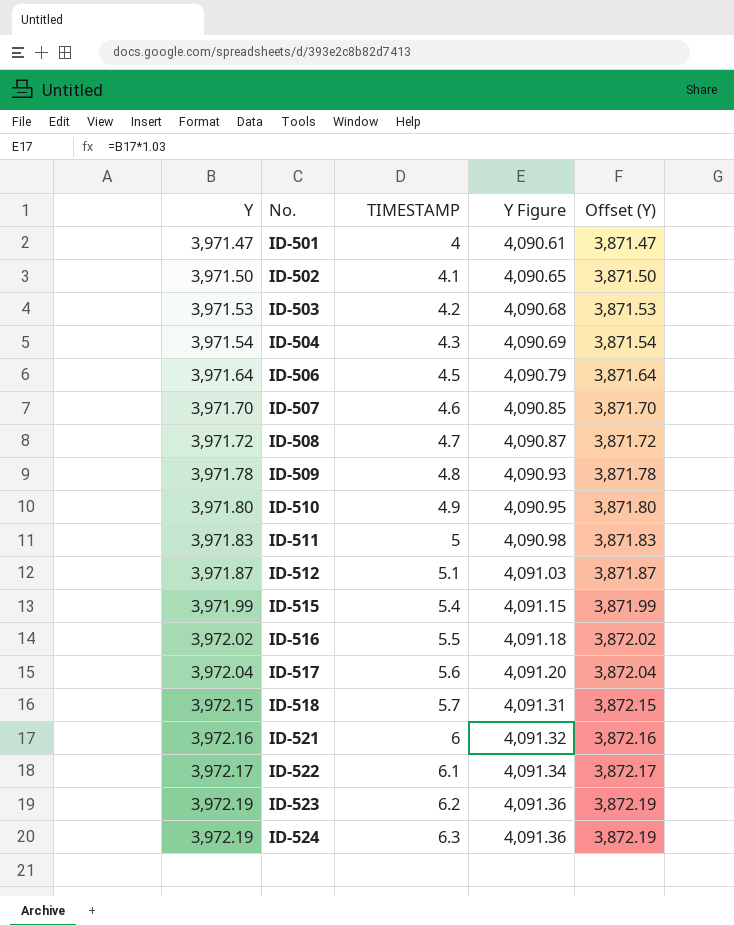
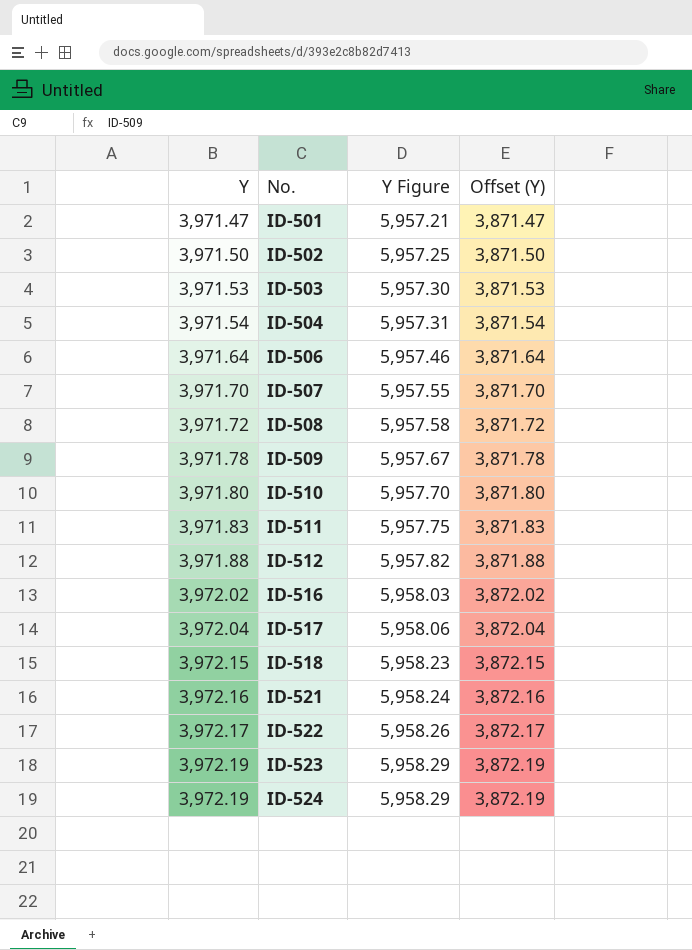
column TIMESTAMP | position: 3 -> none
column Y Figure | formula: [Y] * 1.03 -> [Y] * 1.5
row ID-515: 3,971.99 | 5.4 | 4,091.15 | 3,871.99 -> none
ID-512 | Y: 3,971.87 -> 3,971.88
ID-512 | Offset (Y): 3,871.87 -> 3,871.88

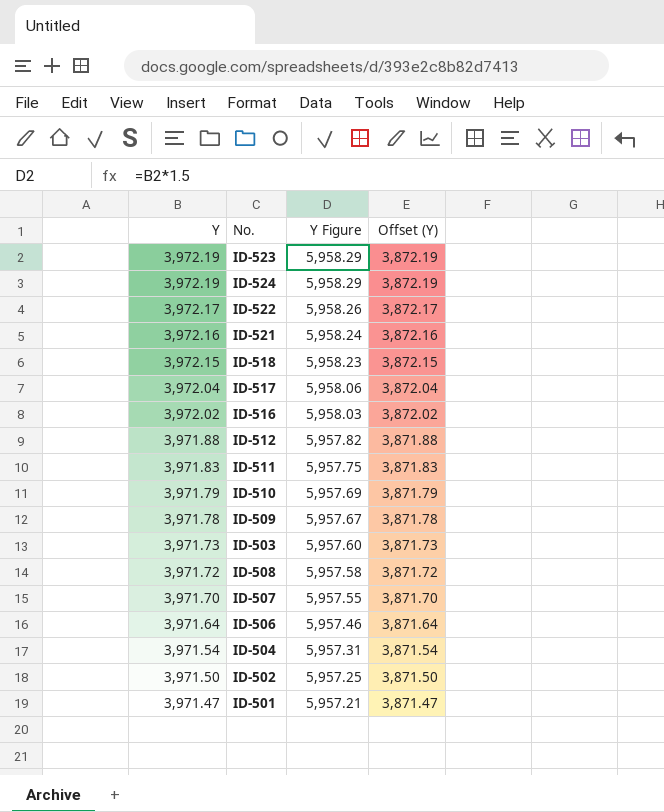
row order: Y ascending -> Y descending
ID-510 | Y: 3,971.80 -> 3,971.79
ID-510 | Y Figure: 5,957.70 -> 5,957.69
ID-510 | Offset (Y): 3,871.80 -> 3,871.79
ID-503 | Y: 3,971.53 -> 3,971.73
ID-503 | Y Figure: 5,957.30 -> 5,957.60
ID-503 | Offset (Y): 3,871.53 -> 3,871.73

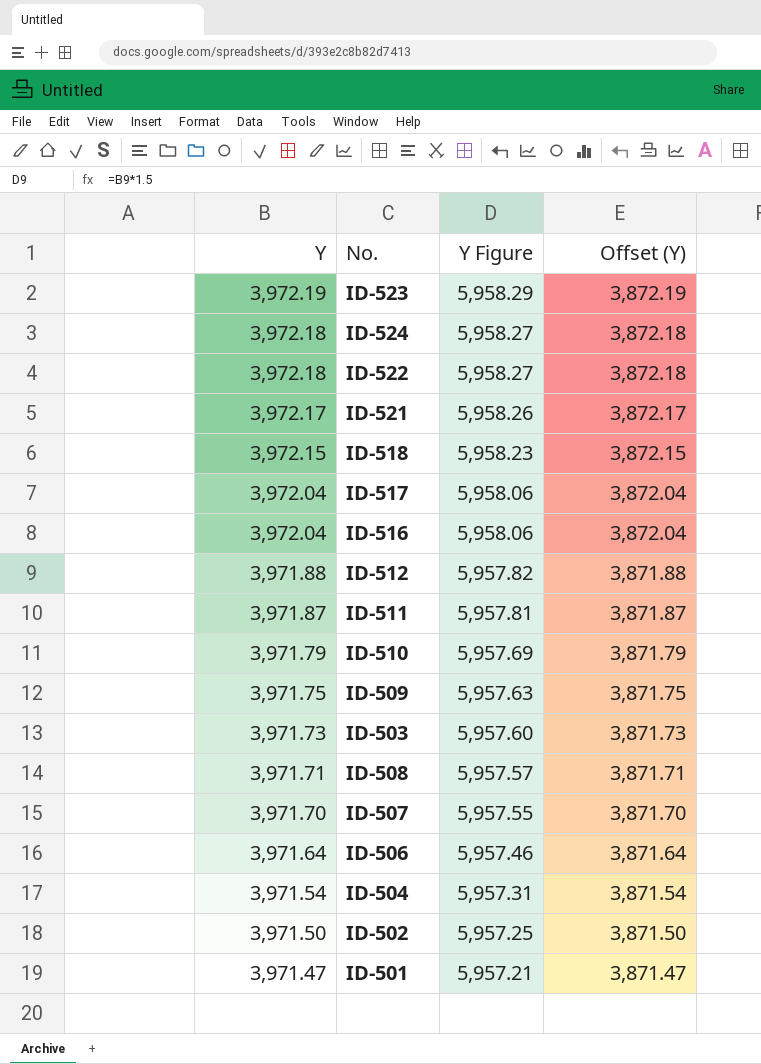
ID-524 | Y: 3,972.19 -> 3,972.18
ID-524 | Y Figure: 5,958.29 -> 5,958.27
ID-524 | Offset (Y): 3,872.19 -> 3,872.18
ID-522 | Y: 3,972.17 -> 3,972.18
ID-522 | Y Figure: 5,958.26 -> 5,958.27
ID-522 | Offset (Y): 3,872.17 -> 3,872.18
ID-521 | Y: 3,972.16 -> 3,972.17
ID-521 | Y Figure: 5,958.24 -> 5,958.26
ID-521 | Offset (Y): 3,872.16 -> 3,872.17
ID-516 | Y: 3,972.02 -> 3,972.04
ID-516 | Y Figure: 5,958.03 -> 5,958.06
ID-516 | Offset (Y): 3,872.02 -> 3,872.04
ID-511 | Y: 3,971.83 -> 3,971.87
ID-511 | Y Figure: 5,957.75 -> 5,957.81
ID-511 | Offset (Y): 3,871.83 -> 3,871.87
ID-509 | Y: 3,971.78 -> 3,971.75
ID-509 | Y Figure: 5,957.67 -> 5,957.63
ID-509 | Offset (Y): 3,871.78 -> 3,871.75
ID-508 | Y: 3,971.72 -> 3,971.71
ID-508 | Y Figure: 5,957.58 -> 5,957.57
ID-508 | Offset (Y): 3,871.72 -> 3,871.71

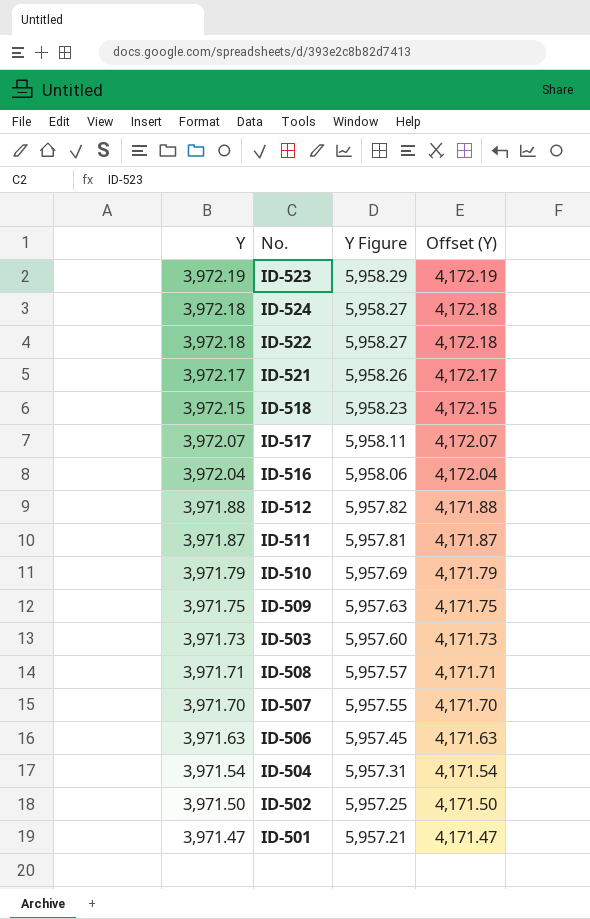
column Offset (Y) | formula: [Y] - 100 -> [Y] + 200
ID-517 | Y: 3,972.04 -> 3,972.07
ID-517 | Y Figure: 5,958.06 -> 5,958.11
ID-506 | Y: 3,971.64 -> 3,971.63
ID-506 | Y Figure: 5,957.46 -> 5,957.45

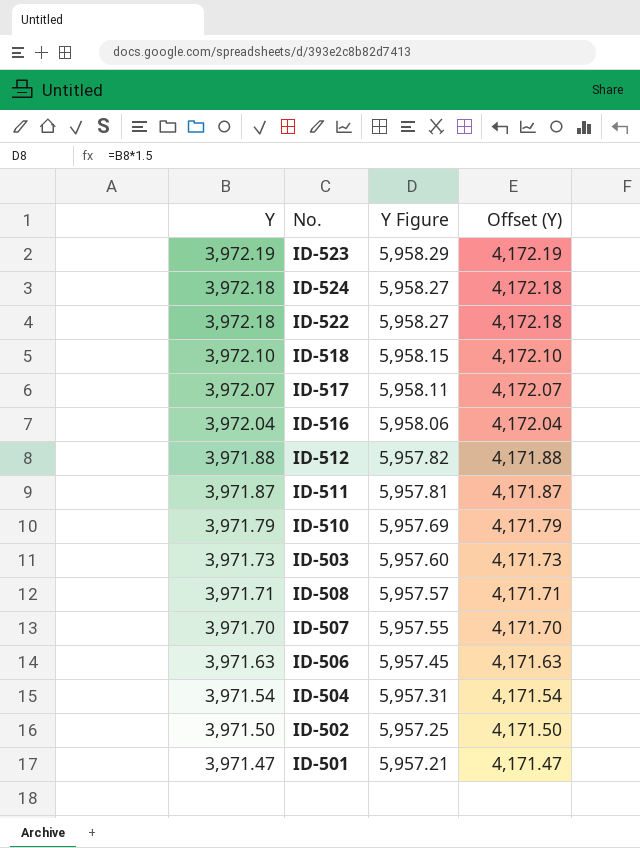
row ID-521: 3,972.17 | 5,958.26 | 4,172.17 -> none
row ID-509: 3,971.75 | 5,957.63 | 4,171.75 -> none
ID-518 | Y: 3,972.15 -> 3,972.10
ID-518 | Y Figure: 5,958.23 -> 5,958.15
ID-518 | Offset (Y): 4,172.15 -> 4,172.10

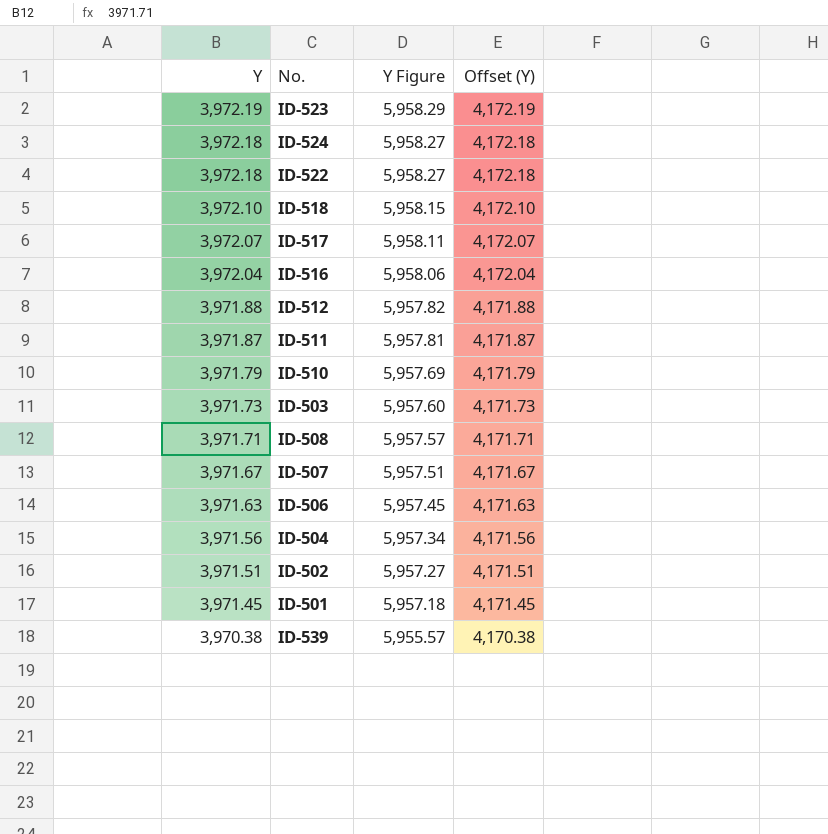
ID-507 | Y: 3,971.70 -> 3,971.67
ID-507 | Y Figure: 5,957.55 -> 5,957.51
ID-507 | Offset (Y): 4,171.70 -> 4,171.67
ID-504 | Y: 3,971.54 -> 3,971.56
ID-504 | Y Figure: 5,957.31 -> 5,957.34
ID-504 | Offset (Y): 4,171.54 -> 4,171.56
ID-502 | Y: 3,971.50 -> 3,971.51
ID-502 | Y Figure: 5,957.25 -> 5,957.27
ID-502 | Offset (Y): 4,171.50 -> 4,171.51
ID-501 | Y: 3,971.47 -> 3,971.45
ID-501 | Y Figure: 5,957.21 -> 5,957.18
ID-501 | Offset (Y): 4,171.47 -> 4,171.45
row ID-539: none -> 3,970.38 | 5,955.57 | 4,170.38

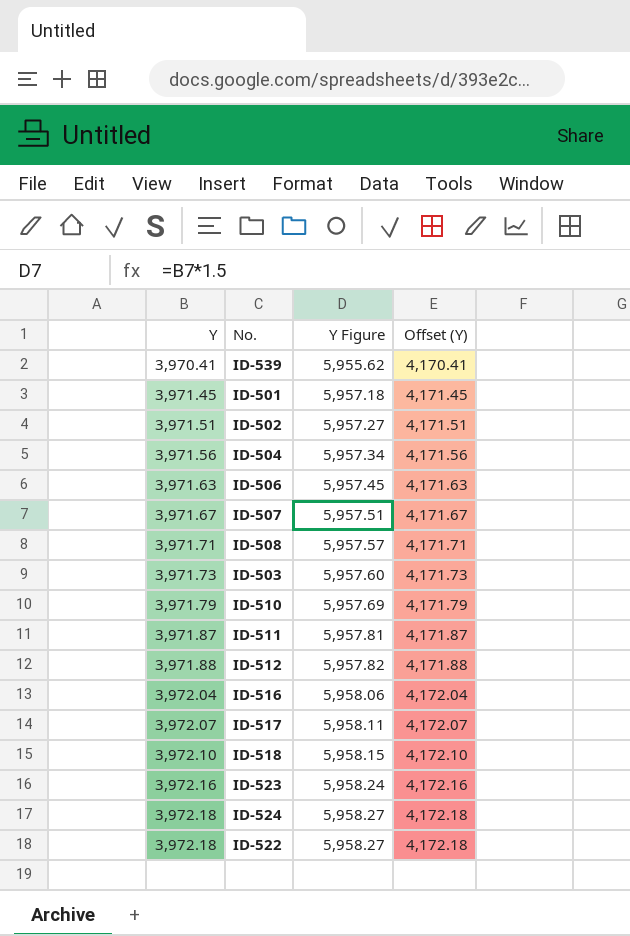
row order: Y descending -> Y ascending
ID-539 | Y: 3,970.38 -> 3,970.41
ID-539 | Y Figure: 5,955.57 -> 5,955.62
ID-539 | Offset (Y): 4,170.38 -> 4,170.41
ID-523 | Y: 3,972.19 -> 3,972.16
ID-523 | Y Figure: 5,958.29 -> 5,958.24
ID-523 | Offset (Y): 4,172.19 -> 4,172.16

